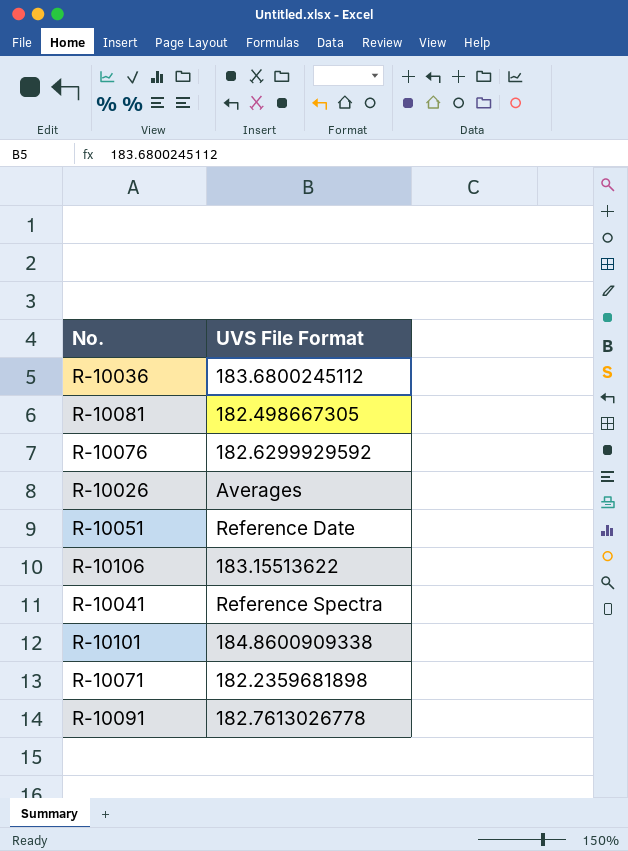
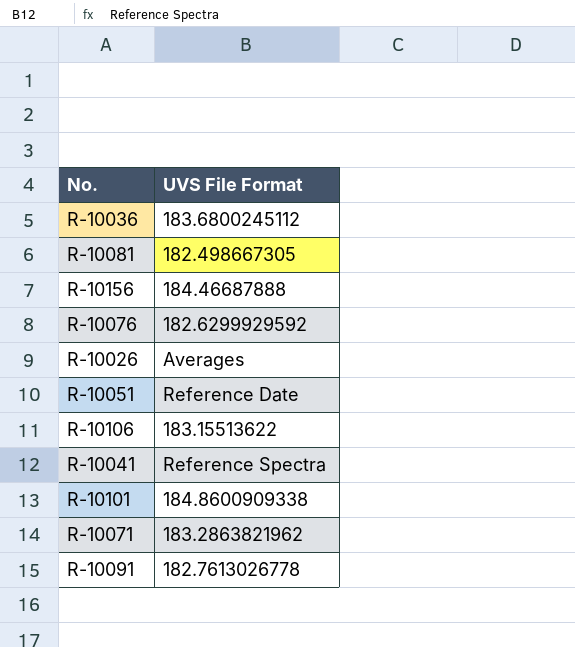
row R-10156: none -> 184.46687888
R-10071 | UVS File Format: 182.2359681898 -> 183.2863821962

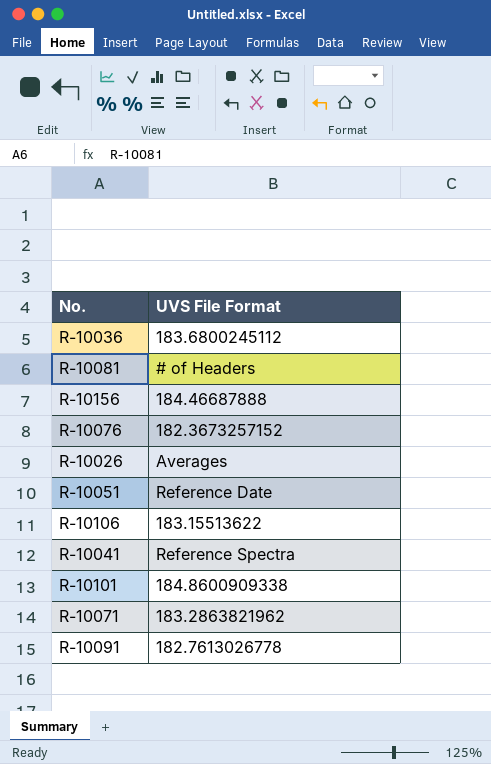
R-10081 | UVS File Format: 182.498667305 -> # of Headers
R-10076 | UVS File Format: 182.6299929592 -> 182.3673257152

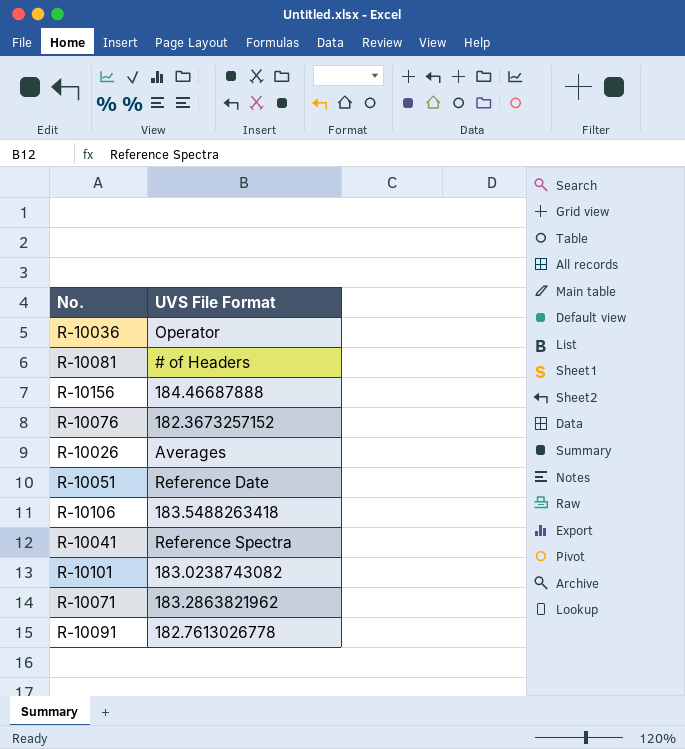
R-10036 | UVS File Format: 183.6800245112 -> Operator
R-10106 | UVS File Format: 183.15513622 -> 183.5488263418
R-10101 | UVS File Format: 184.8600909338 -> 183.0238743082

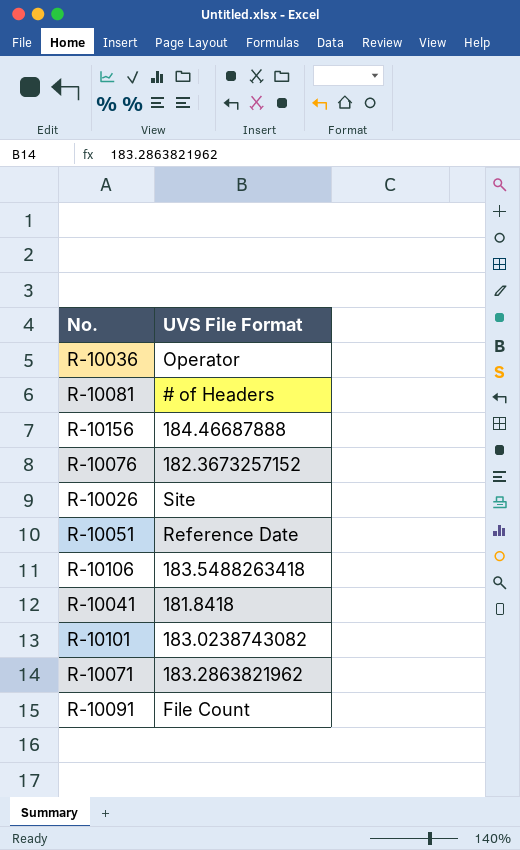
R-10026 | UVS File Format: Averages -> Site
R-10041 | UVS File Format: Reference Spectra -> 181.8418
R-10091 | UVS File Format: 182.7613026778 -> File Count

